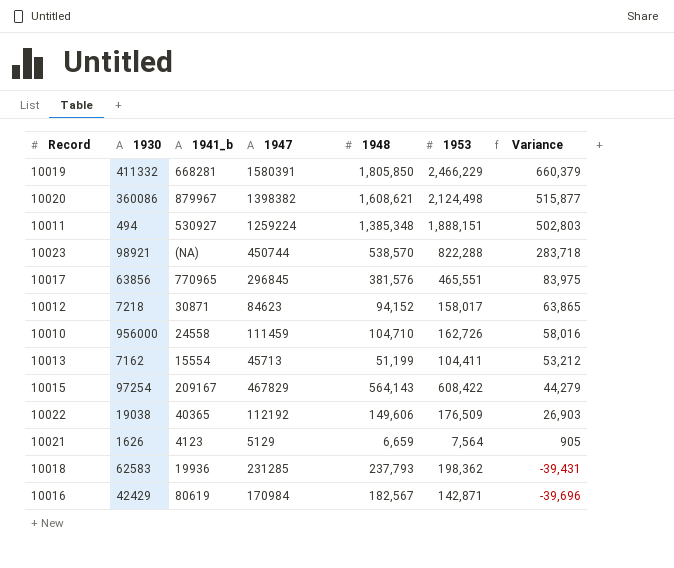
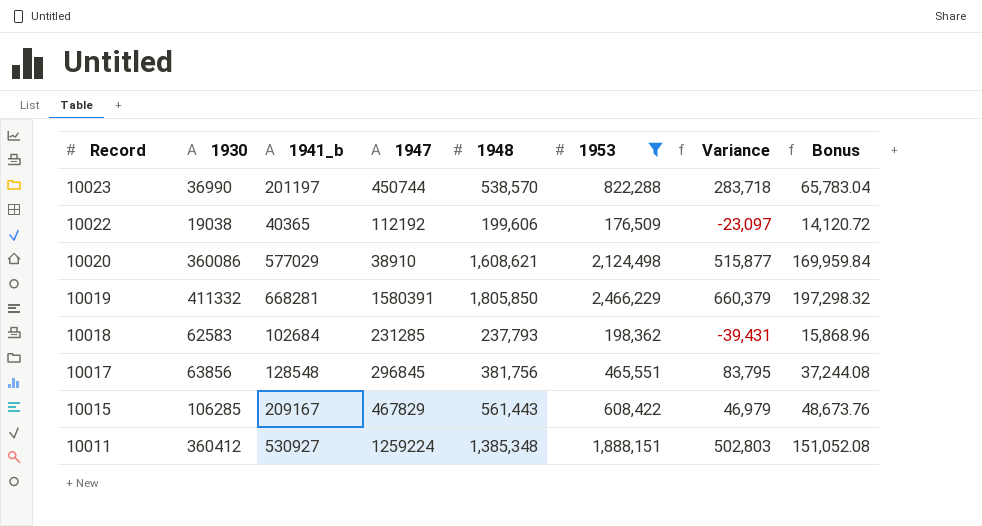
filter: none -> 1953 >= 176,509
row order: Variance descending -> Record descending
column Bonus | formula: none -> [1953] * 0.08
10023 | 1930: 98921 -> 36990
10023 | 1941_b: (NA) -> 201197
10022 | 1948: 149,606 -> 199,606
10022 | Variance: 26,903 -> -23,097
10020 | 1941_b: 879967 -> 577029
10020 | 1947: 1398382 -> 38910
10018 | 1941_b: 19936 -> 102684
10017 | 1941_b: 770965 -> 128548
10017 | 1948: 381,576 -> 381,756
10017 | Variance: 83,975 -> 83,795
10015 | 1930: 97254 -> 106285
10015 | 1948: 564,143 -> 561,443
10015 | Variance: 44,279 -> 46,979
10011 | 1930: 494 -> 360412

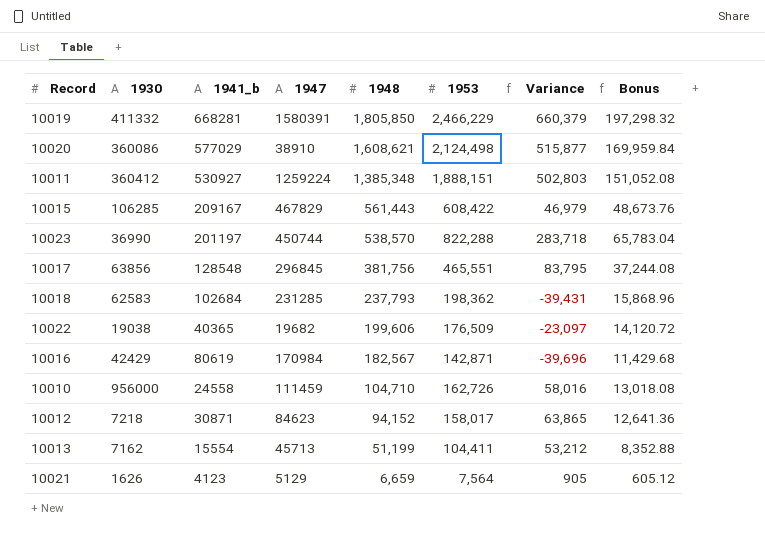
filter: 1953 >= 176,509 -> none
row order: Record descending -> 1948 descending
10022 | 1947: 112192 -> 19682

